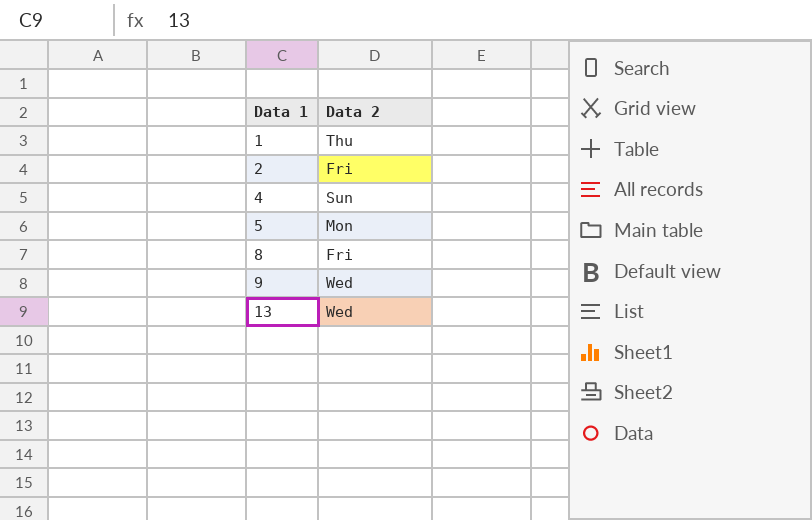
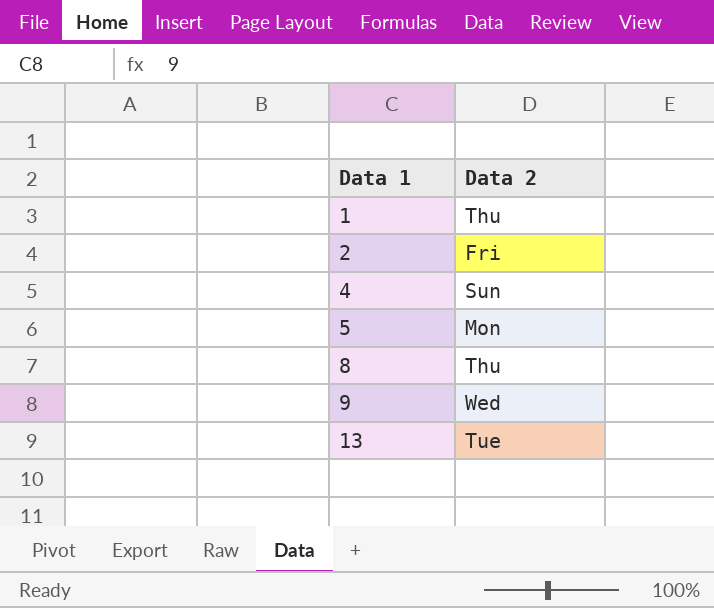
8 | Data 2: Fri -> Thu
13 | Data 2: Wed -> Tue

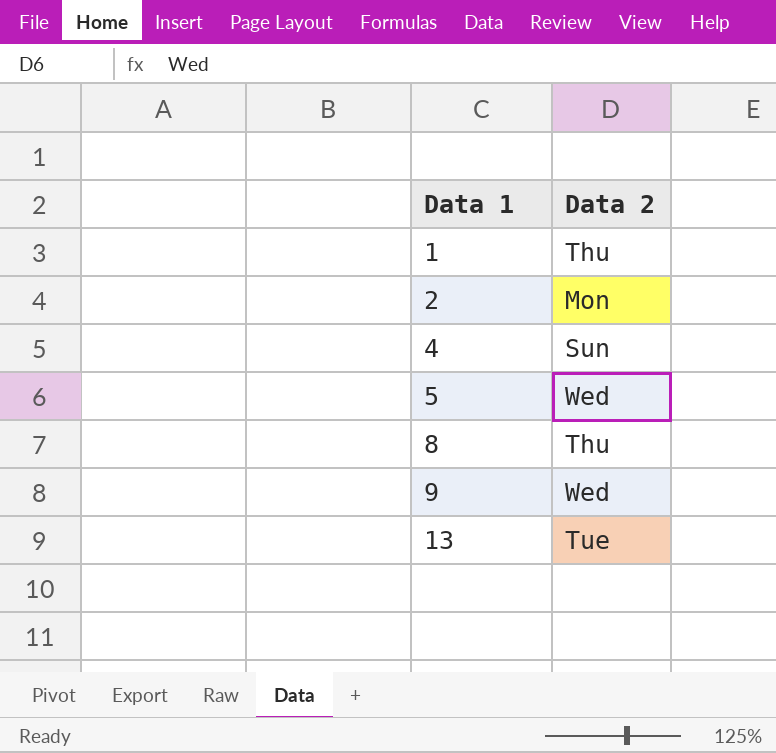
2 | Data 2: Fri -> Mon
5 | Data 2: Mon -> Wed

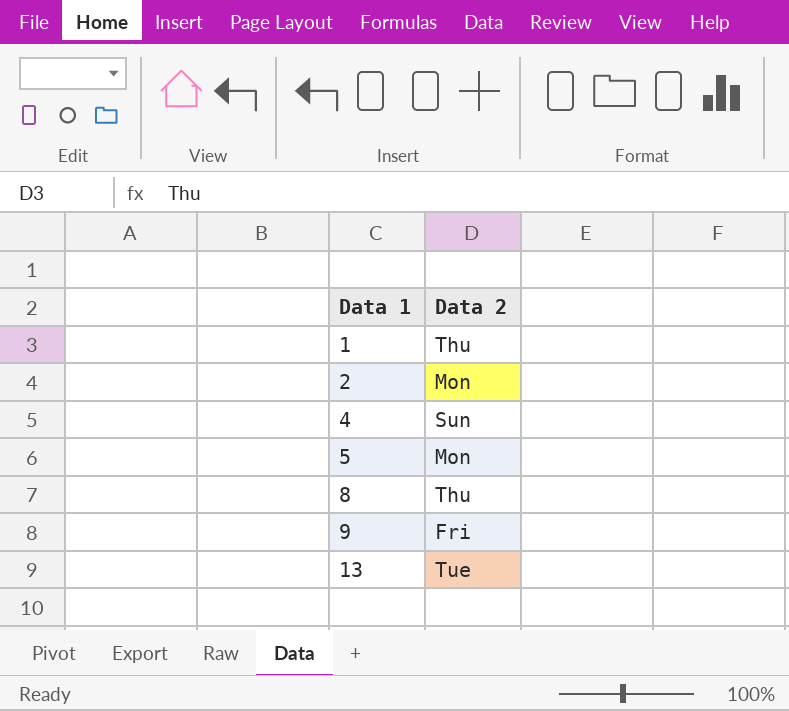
5 | Data 2: Wed -> Mon
9 | Data 2: Wed -> Fri

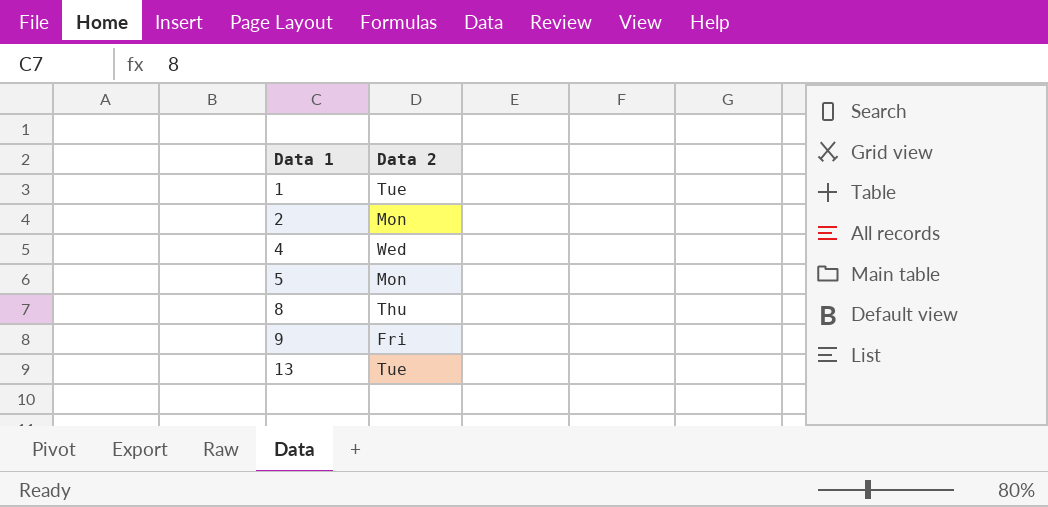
1 | Data 2: Thu -> Tue
4 | Data 2: Sun -> Wed

